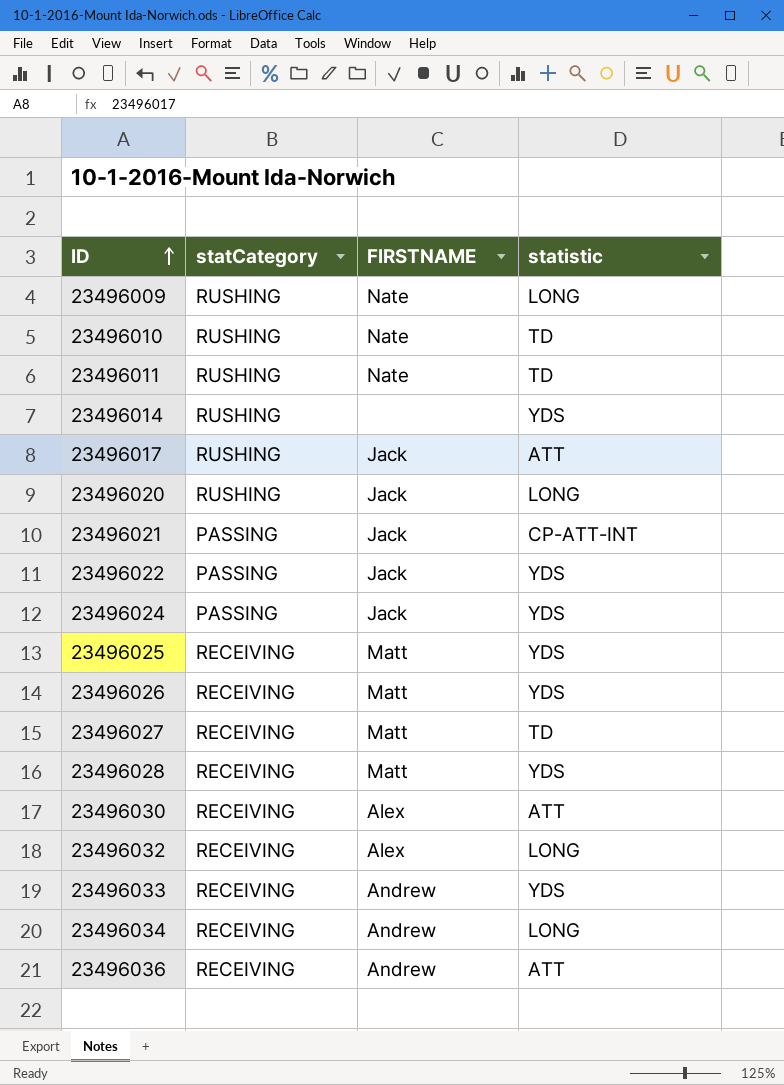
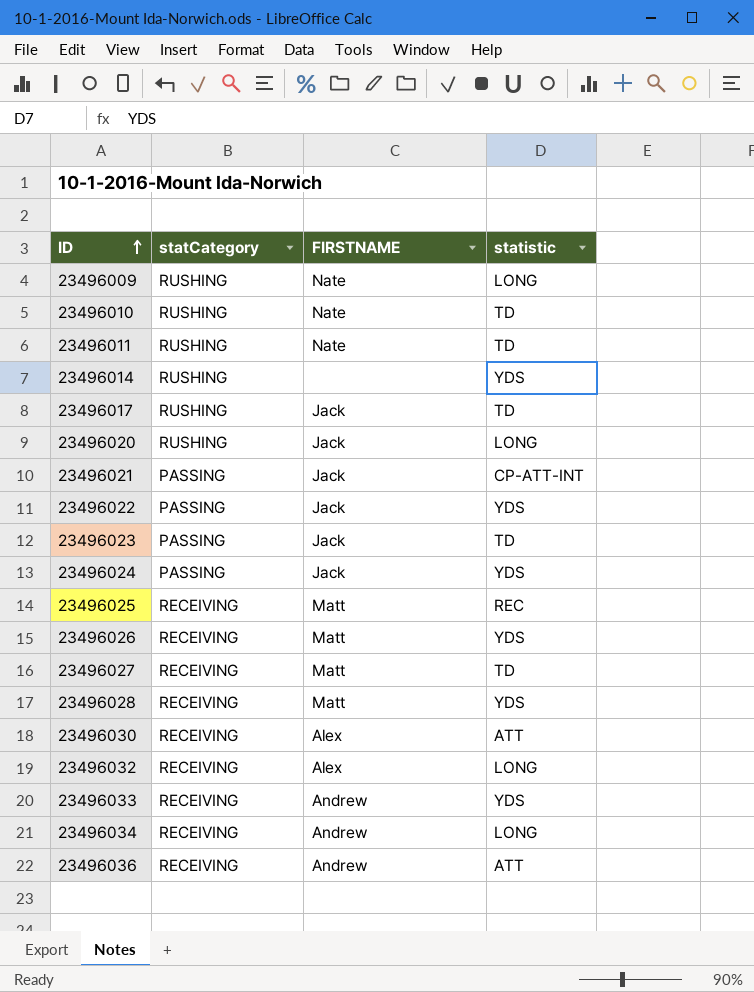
23496017 | statistic: ATT -> TD
row 23496023: none -> PASSING | Jack | TD
23496025 | statistic: YDS -> REC

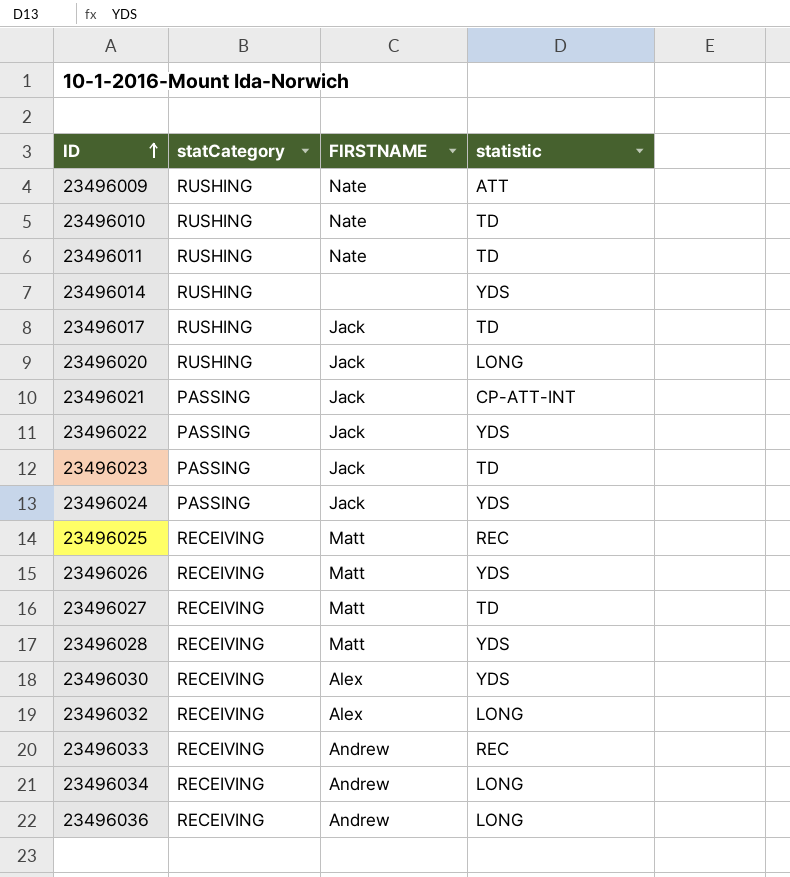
23496009 | statistic: LONG -> ATT
23496030 | statistic: ATT -> YDS
23496033 | statistic: YDS -> REC
23496036 | statistic: ATT -> LONG

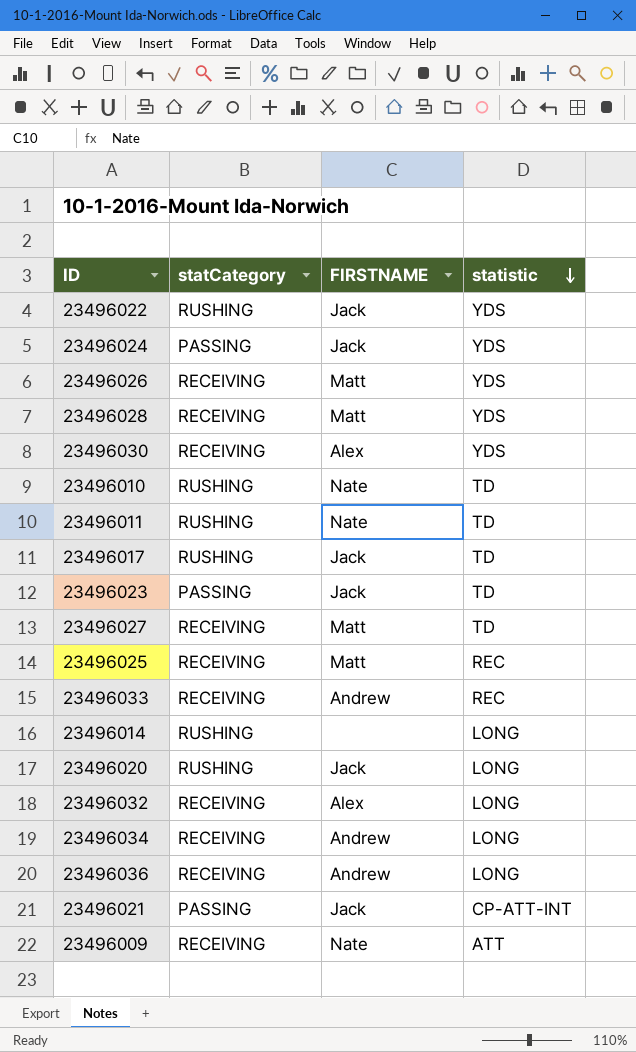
row order: ID ascending -> statistic descending
23496022 | statCategory: PASSING -> RUSHING
23496014 | statistic: YDS -> LONG
23496009 | statCategory: RUSHING -> RECEIVING

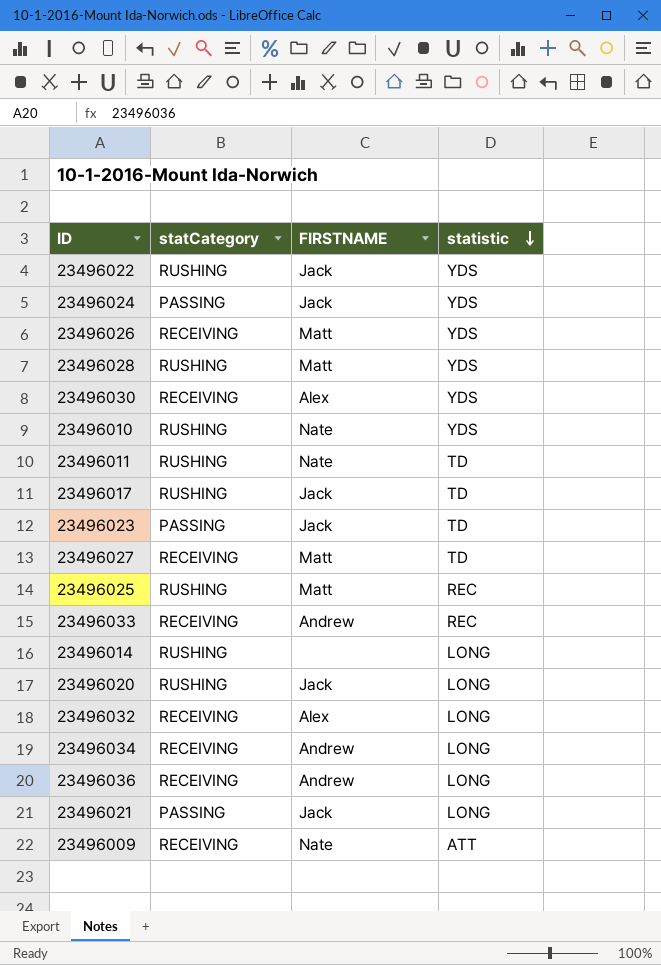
23496028 | statCategory: RECEIVING -> RUSHING
23496010 | statistic: TD -> YDS
23496025 | statCategory: RECEIVING -> RUSHING
23496021 | statistic: CP-ATT-INT -> LONG

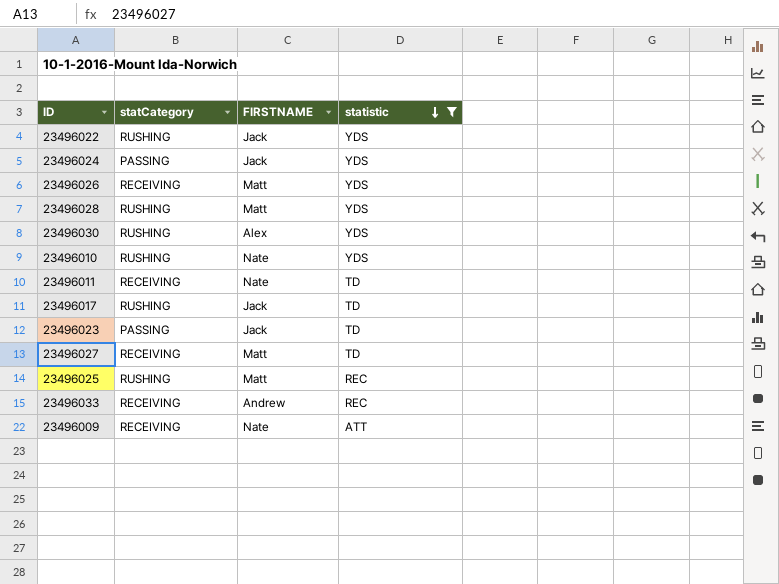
filter: none -> statistic != LONG
23496030 | statCategory: RECEIVING -> RUSHING
23496011 | statCategory: RUSHING -> RECEIVING

